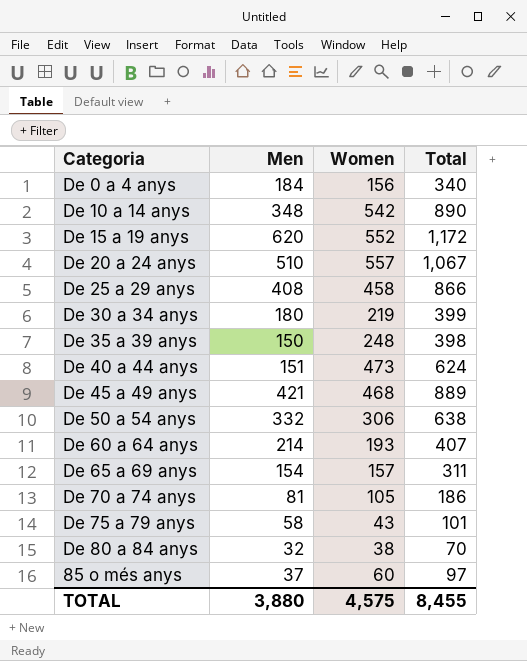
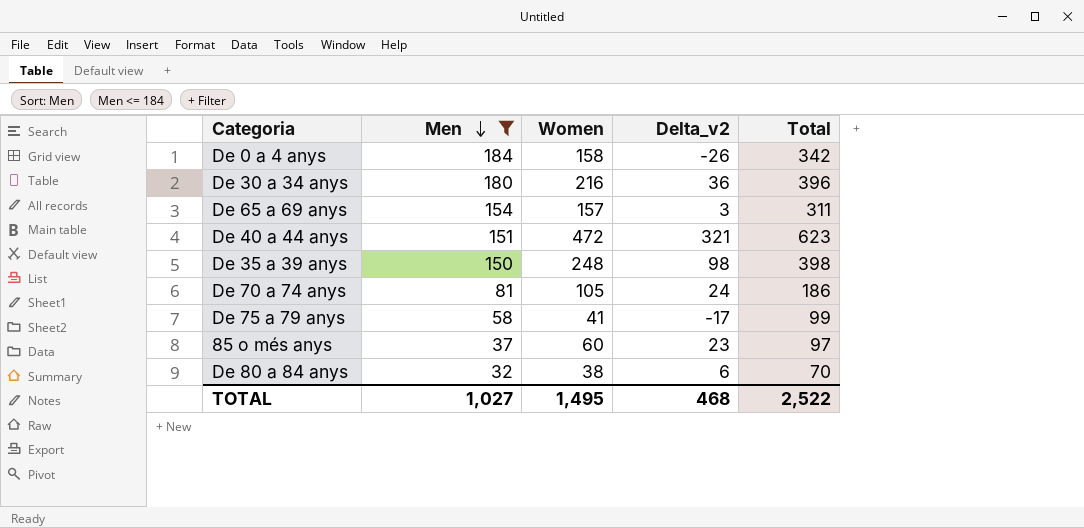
filter: none -> Men <= 184
row order: none -> Men descending
column Delta_v2 | formula: none -> [Women] - [Men]
De 0 a 4 anys | Women: 156 -> 158
De 0 a 4 anys | Total: 340 -> 342
De 30 a 34 anys | Women: 219 -> 216
De 30 a 34 anys | Total: 399 -> 396
De 40 a 44 anys | Women: 473 -> 472
De 40 a 44 anys | Total: 624 -> 623
De 75 a 79 anys | Women: 43 -> 41
De 75 a 79 anys | Total: 101 -> 99
TOTAL | Men: 3,880 -> 1,027
TOTAL | Women: 4,575 -> 1,495
TOTAL | Total: 8,455 -> 2,522

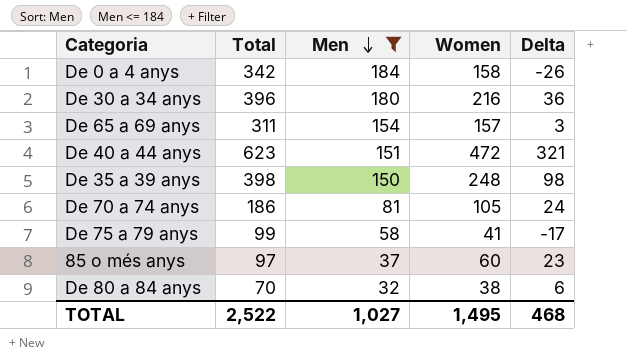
column Total | position: 5 -> 2
column name: Delta_v2 -> Delta

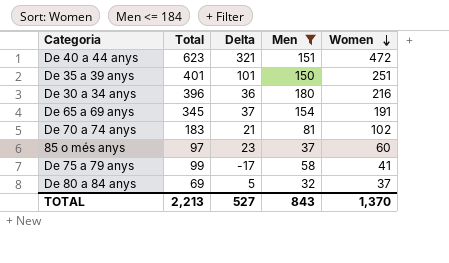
row order: Men descending -> Women descending
column Delta | position: 5 -> 3
row De 0 a 4 anys: 342 | 184 | 158 | -26 -> none
De 35 a 39 anys | Total: 398 -> 401
De 35 a 39 anys | Delta: 98 -> 101
De 35 a 39 anys | Women: 248 -> 251
De 65 a 69 anys | Total: 311 -> 345
De 65 a 69 anys | Delta: 3 -> 37
De 65 a 69 anys | Women: 157 -> 191
De 70 a 74 anys | Total: 186 -> 183
De 70 a 74 anys | Delta: 24 -> 21
De 70 a 74 anys | Women: 105 -> 102
De 80 a 84 anys | Total: 70 -> 69
De 80 a 84 anys | Delta: 6 -> 5
De 80 a 84 anys | Women: 38 -> 37
TOTAL | Total: 2,522 -> 2,213
TOTAL | Delta: 468 -> 527
TOTAL | Men: 1,027 -> 843
TOTAL | Women: 1,495 -> 1,370

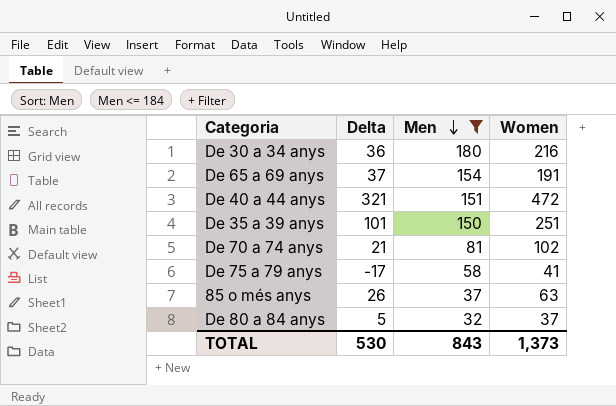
row order: Women descending -> Men descending
column Total | formula: [Men] + [Women] -> none
85 o més anys | Delta: 23 -> 26
85 o més anys | Women: 60 -> 63
TOTAL | Delta: 527 -> 530
TOTAL | Women: 1,370 -> 1,373

